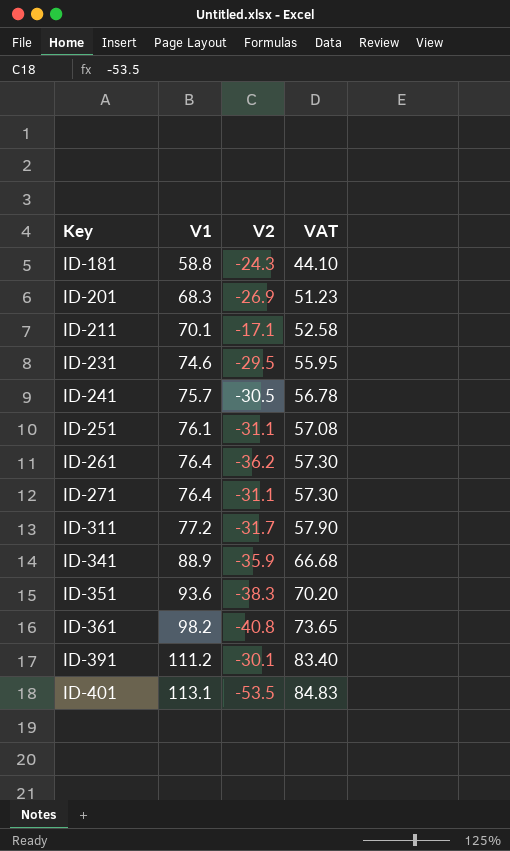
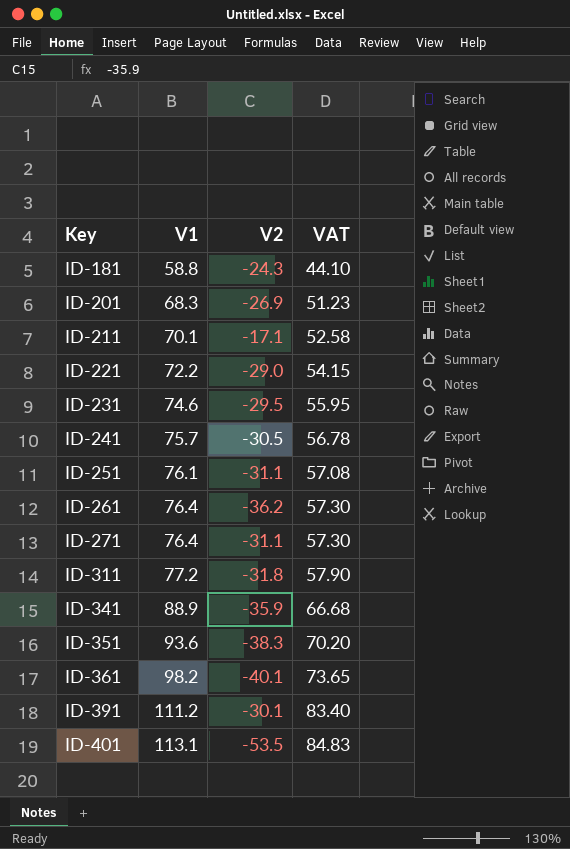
row ID-221: none -> 72.2 | -29.0 | 54.15
ID-311 | V2: -31.7 -> -31.8
ID-361 | V2: -40.8 -> -40.1

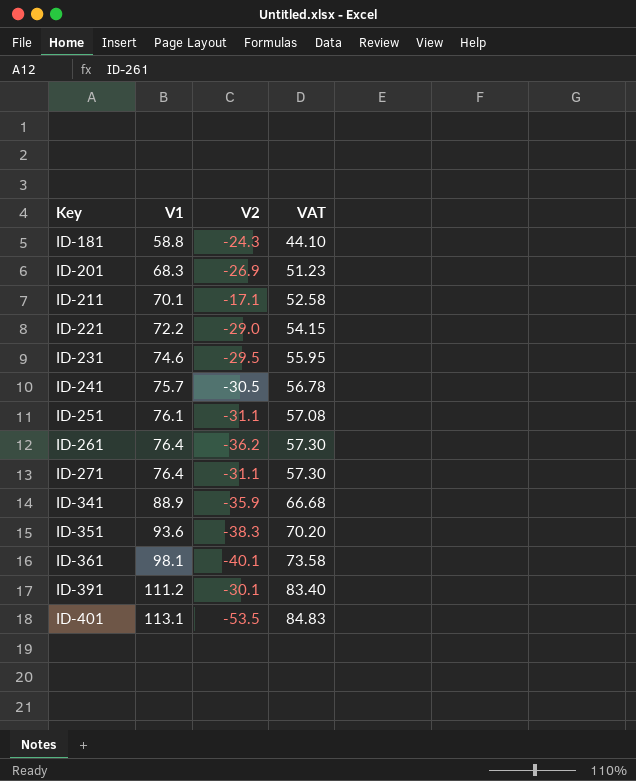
row ID-311: 77.2 | -31.8 | 57.90 -> none
ID-361 | V1: 98.2 -> 98.1
ID-361 | VAT: 73.65 -> 73.58

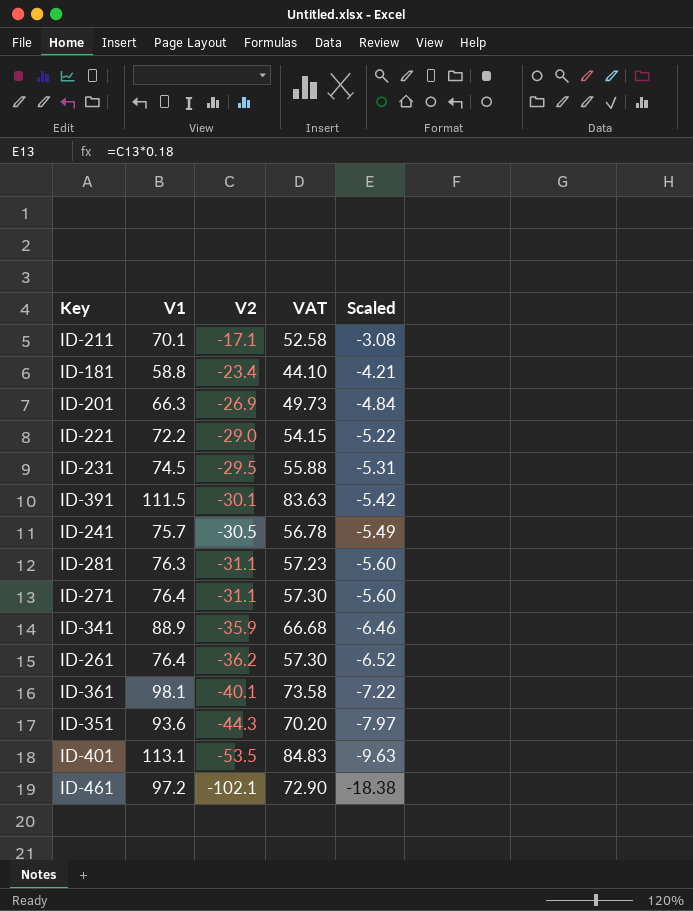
row order: Key ascending -> V2 descending
column Scaled | formula: none -> [V2] * 0.18
row ID-251: 76.1 | -31.1 | 57.08 -> none
ID-181 | V2: -24.3 -> -23.4
ID-201 | V1: 68.3 -> 66.3
ID-201 | VAT: 51.23 -> 49.73
ID-231 | V1: 74.6 -> 74.5
ID-231 | VAT: 55.95 -> 55.88
ID-391 | V1: 111.2 -> 111.5
ID-391 | VAT: 83.40 -> 83.63
row ID-281: none -> 76.3 | -31.1 | 57.23 | -5.60
ID-351 | V2: -38.3 -> -44.3
row ID-461: none -> 97.2 | -102.1 | 72.90 | -18.38

